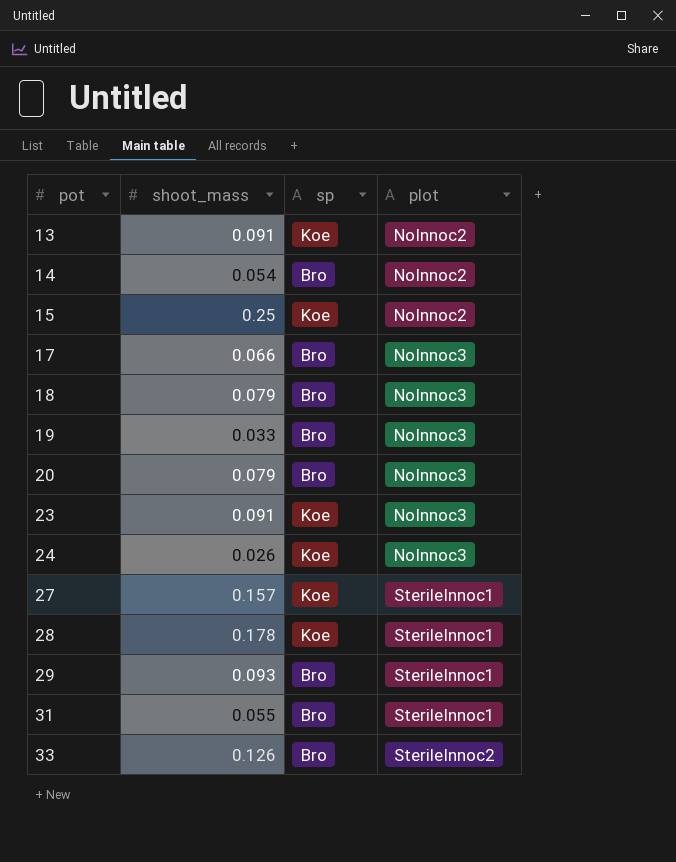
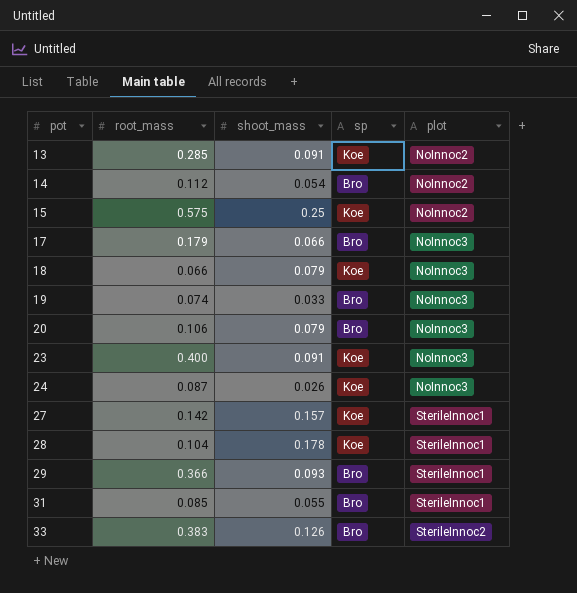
column root_mass | position: none -> 2
18 | sp: Bro -> Koe

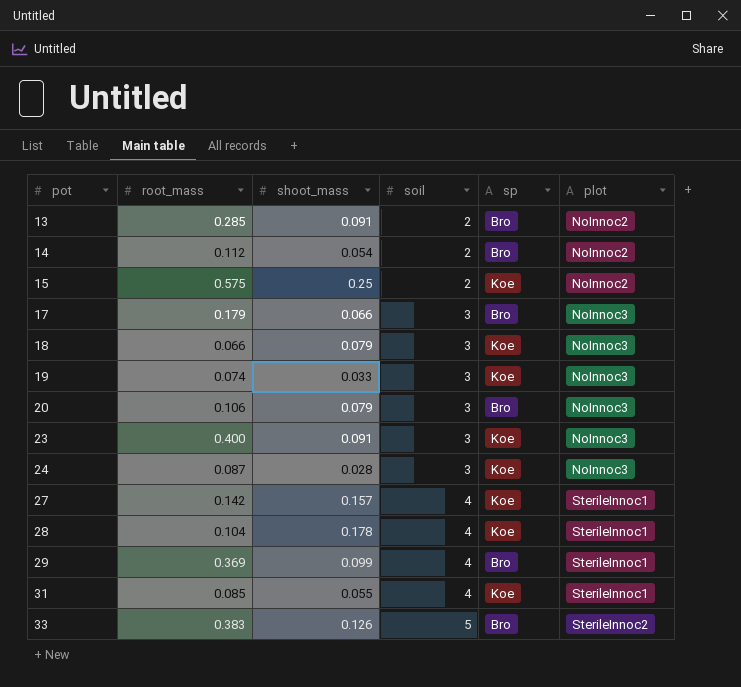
column soil | position: none -> 4
13 | sp: Koe -> Bro
19 | sp: Bro -> Koe
24 | shoot_mass: 0.026 -> 0.028
29 | root_mass: 0.366 -> 0.369
29 | shoot_mass: 0.093 -> 0.099
31 | sp: Bro -> Koe

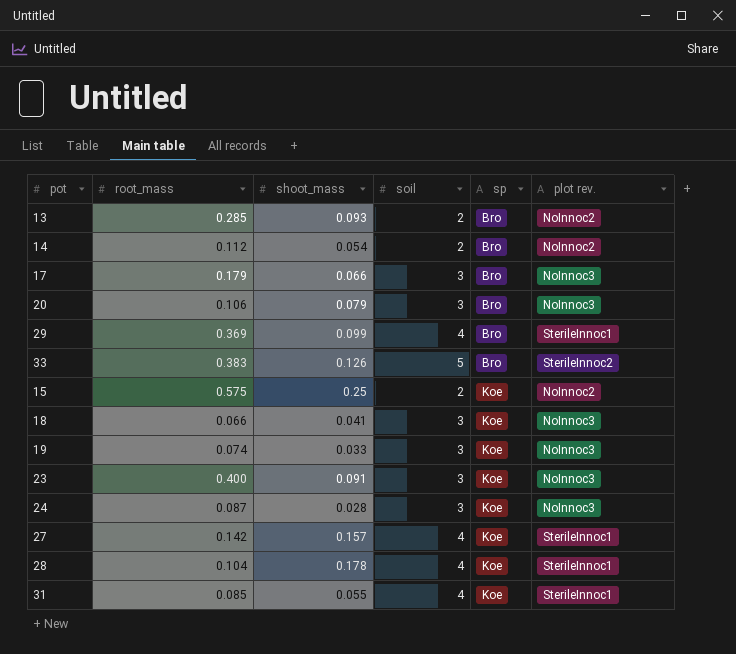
row order: pot ascending -> sp ascending
column name: plot -> plot rev.
13 | shoot_mass: 0.091 -> 0.093
18 | shoot_mass: 0.079 -> 0.041

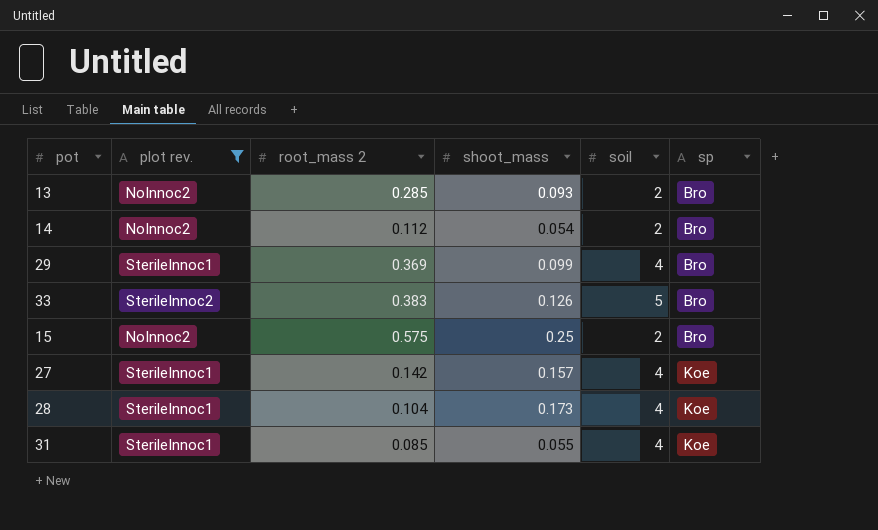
filter: none -> plot rev. != NoInnoc3
column plot rev. | position: 6 -> 2
column name: root_mass -> root_mass 2
15 | sp: Koe -> Bro
28 | shoot_mass: 0.178 -> 0.173

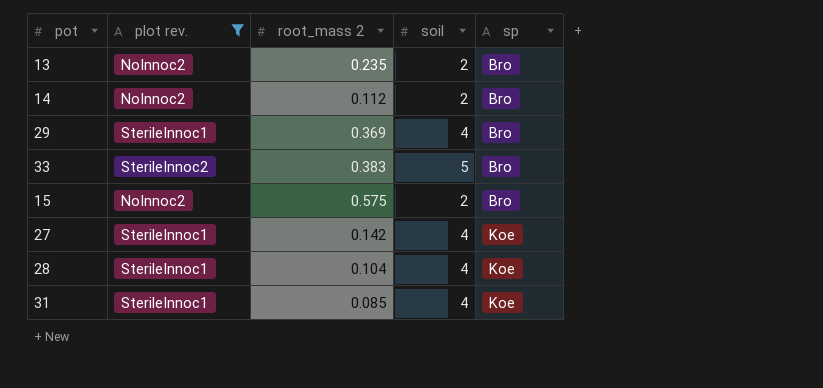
column shoot_mass | position: 4 -> none
13 | root_mass 2: 0.285 -> 0.235

